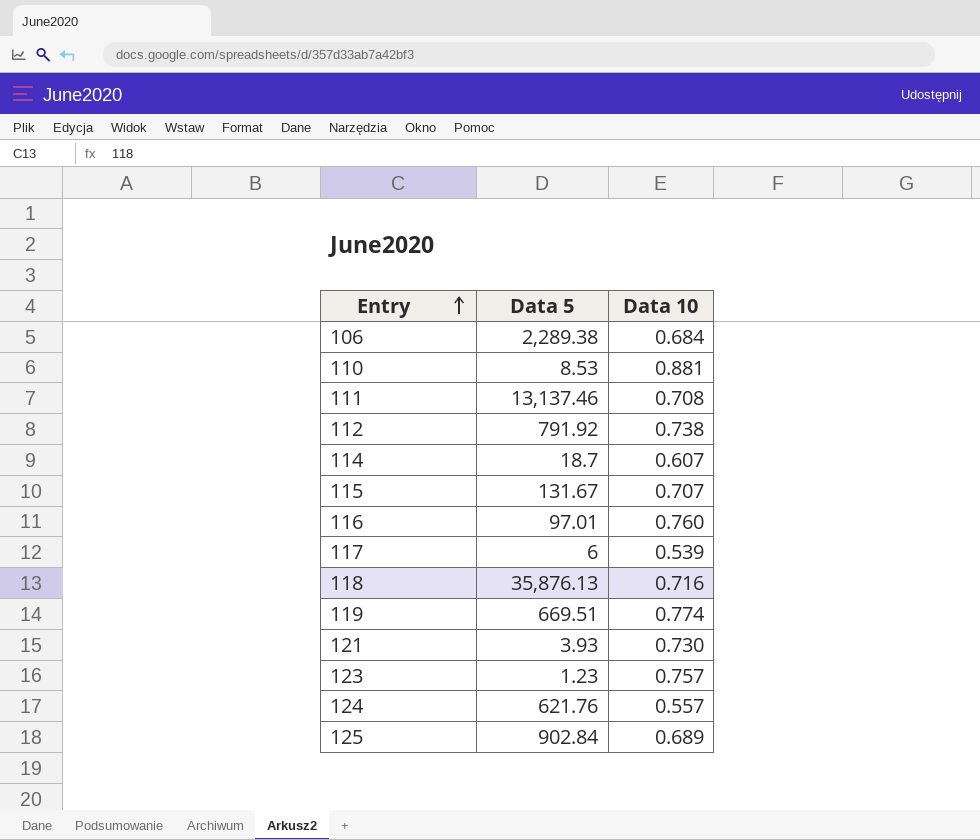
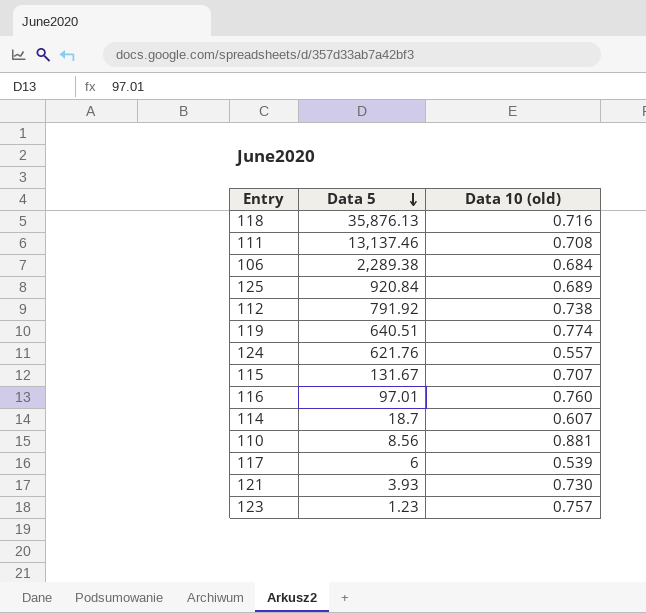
row order: Entry ascending -> Data 5 descending
column name: Data 10 -> Data 10 (old)
125 | Data 5: 902.84 -> 920.84
119 | Data 5: 669.51 -> 640.51
110 | Data 5: 8.53 -> 8.56

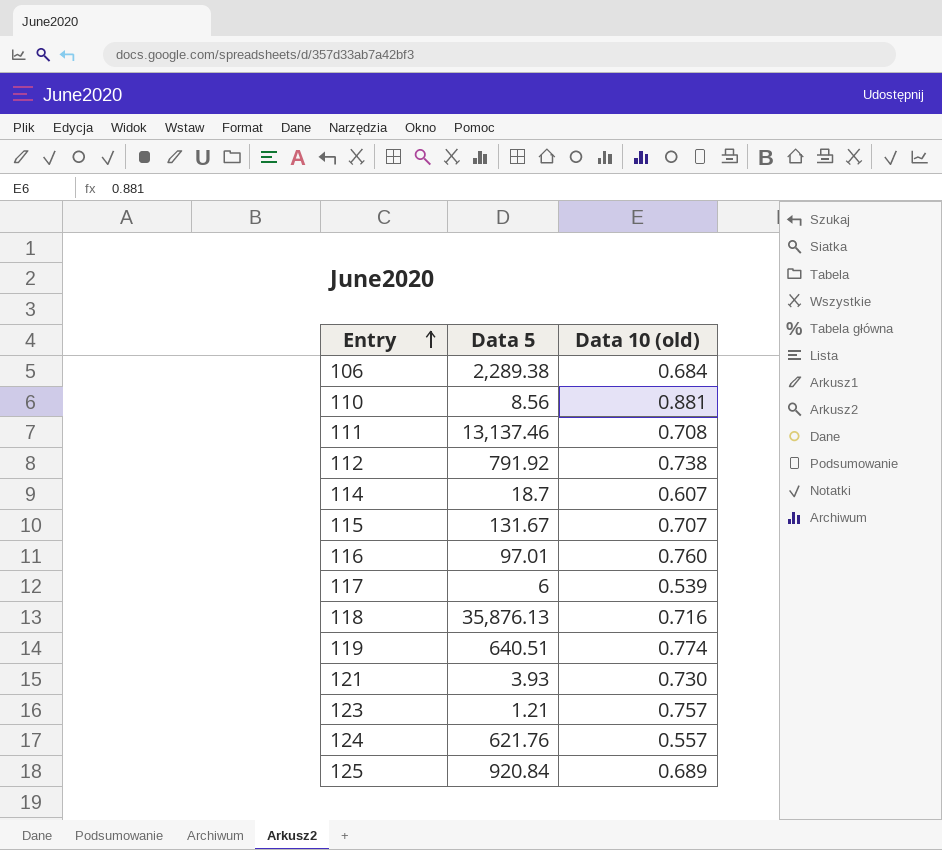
row order: Data 5 descending -> Entry ascending
123 | Data 5: 1.23 -> 1.21

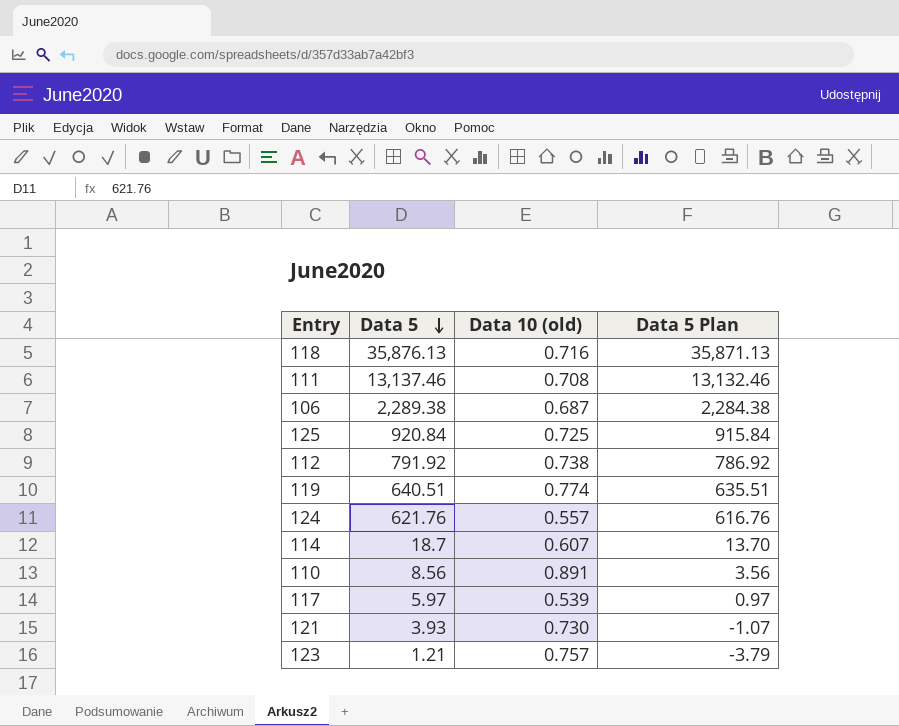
row order: Entry ascending -> Data 5 descending
column Data 5 Plan | formula: none -> [Data 5] - 5
row 115: 131.67 | 0.707 -> none
row 116: 97.01 | 0.760 -> none
106 | Data 10 (old): 0.684 -> 0.687
125 | Data 10 (old): 0.689 -> 0.725
110 | Data 10 (old): 0.881 -> 0.891
117 | Data 5: 6 -> 5.97

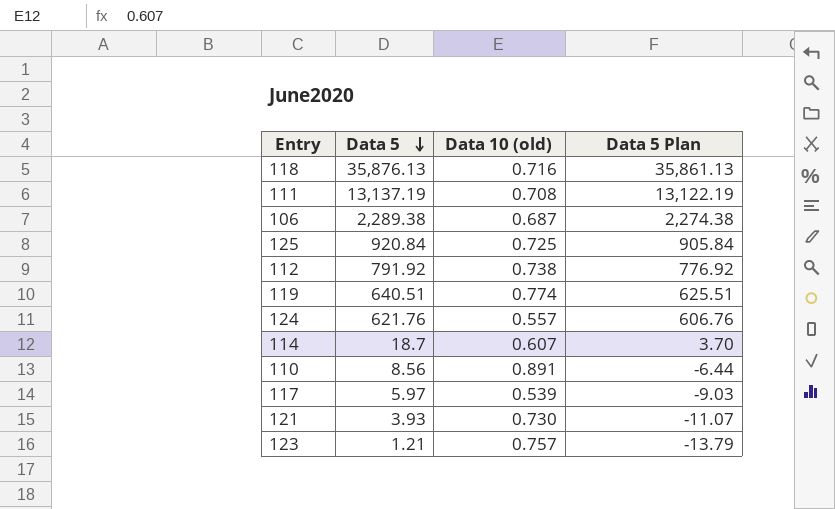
column Data 5 Plan | formula: [Data 5] - 5 -> [Data 5] - 15
111 | Data 5: 13,137.46 -> 13,137.19

